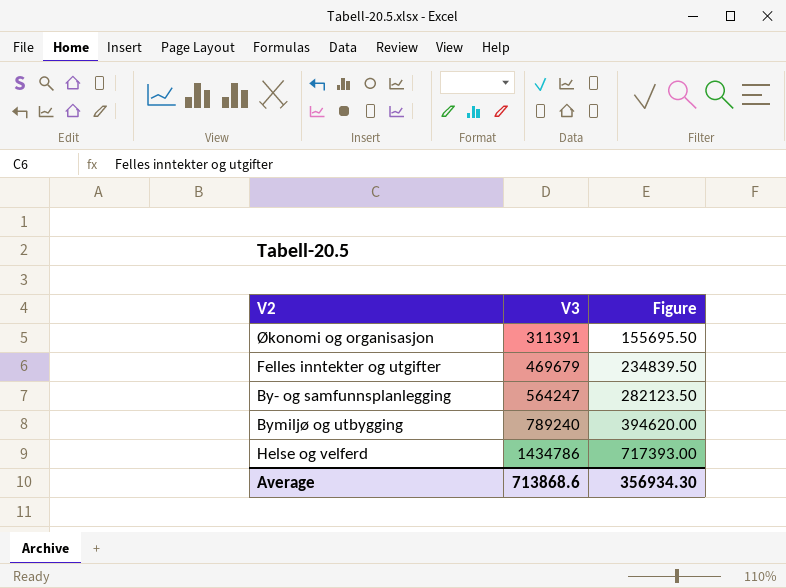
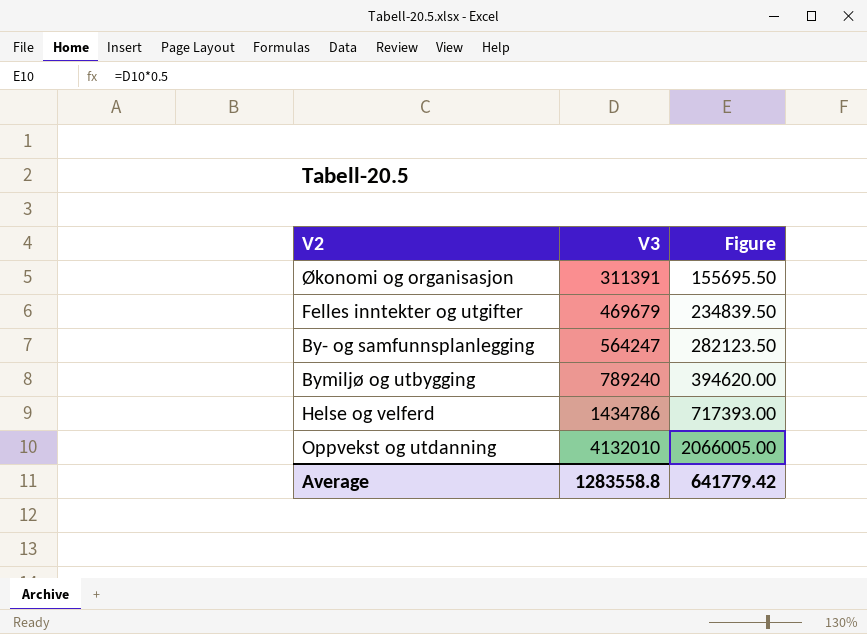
row Oppvekst og utdanning: none -> 4132010 | 2066005.00
Average | V3: 713868.6 -> 1283558.8
Average | Figure: 356934.30 -> 641779.42

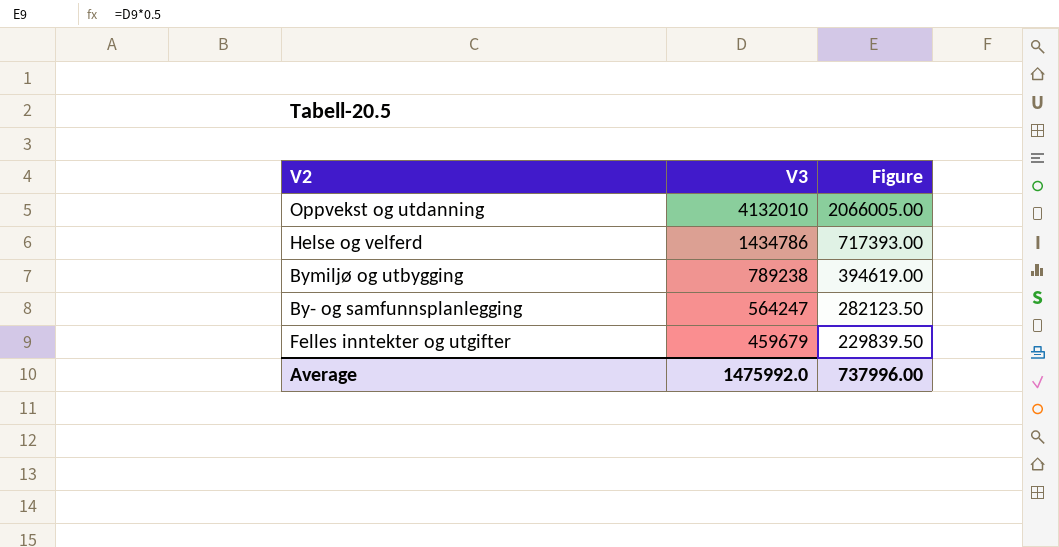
row order: V3 ascending -> V3 descending
row Økonomi og organisasjon: 311391 | 155695.50 -> none
Bymiljø og utbygging | V3: 789240 -> 789238
Bymiljø og utbygging | Figure: 394620.00 -> 394619.00
Felles inntekter og utgifter | V3: 469679 -> 459679
Felles inntekter og utgifter | Figure: 234839.50 -> 229839.50
Average | V3: 1283558.8 -> 1475992.0
Average | Figure: 641779.42 -> 737996.00

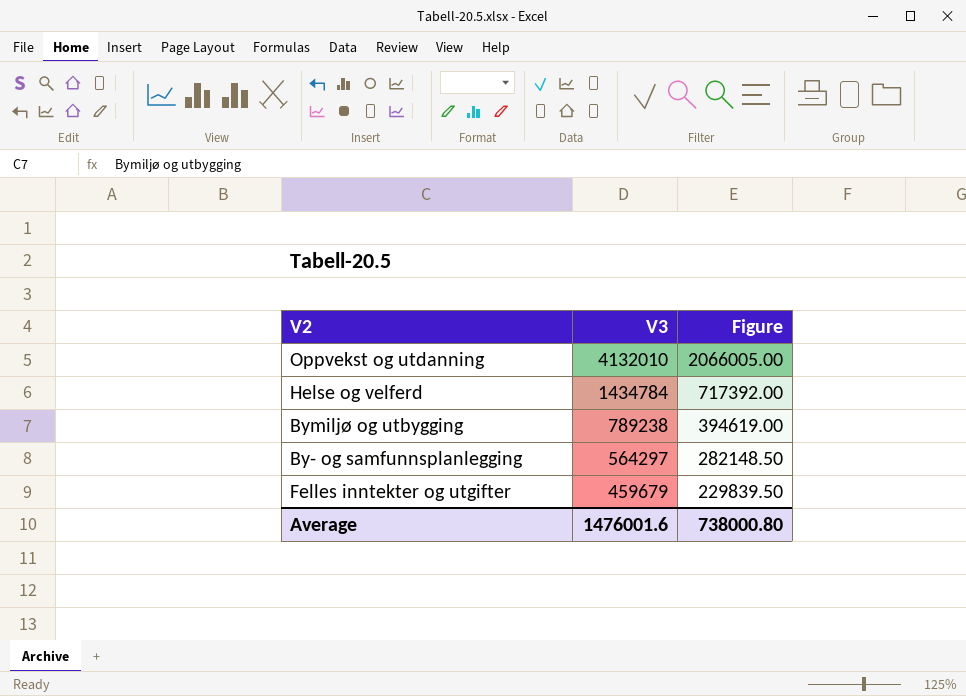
Helse og velferd | V3: 1434786 -> 1434784
Helse og velferd | Figure: 717393.00 -> 717392.00
By- og samfunnsplanlegging | V3: 564247 -> 564297
By- og samfunnsplanlegging | Figure: 282123.50 -> 282148.50
Average | V3: 1475992.0 -> 1476001.6
Average | Figure: 737996.00 -> 738000.80

